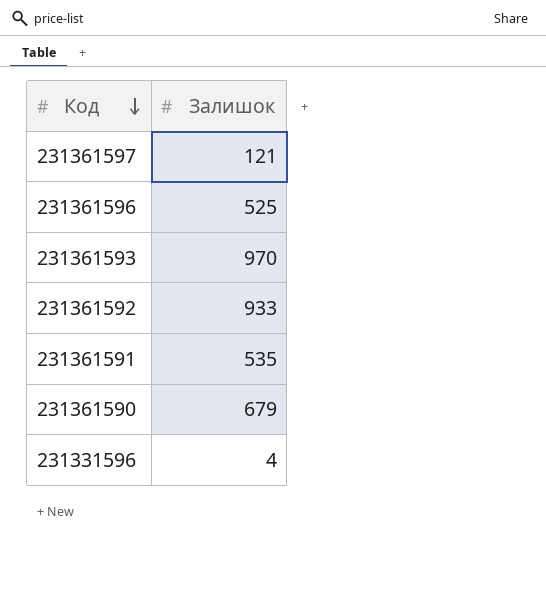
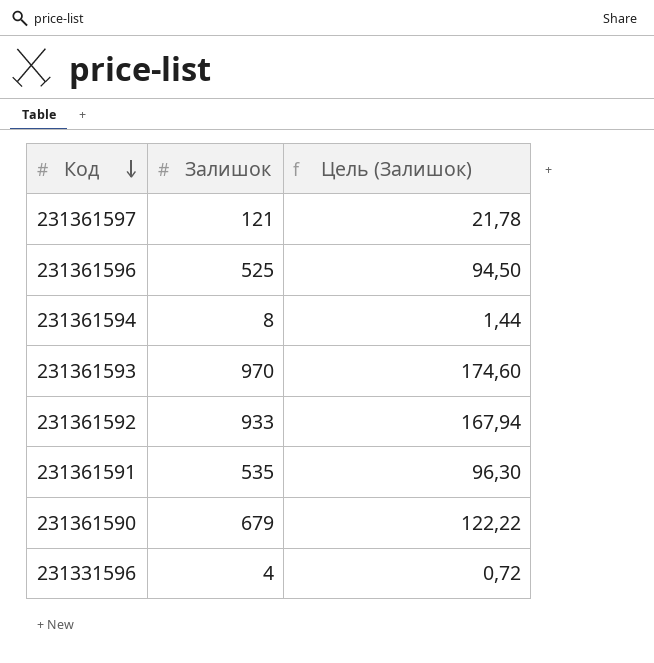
column Цель (Залишок) | formula: none -> [Залишок] * 0,18
row 231361594: none -> 8 | 1,44

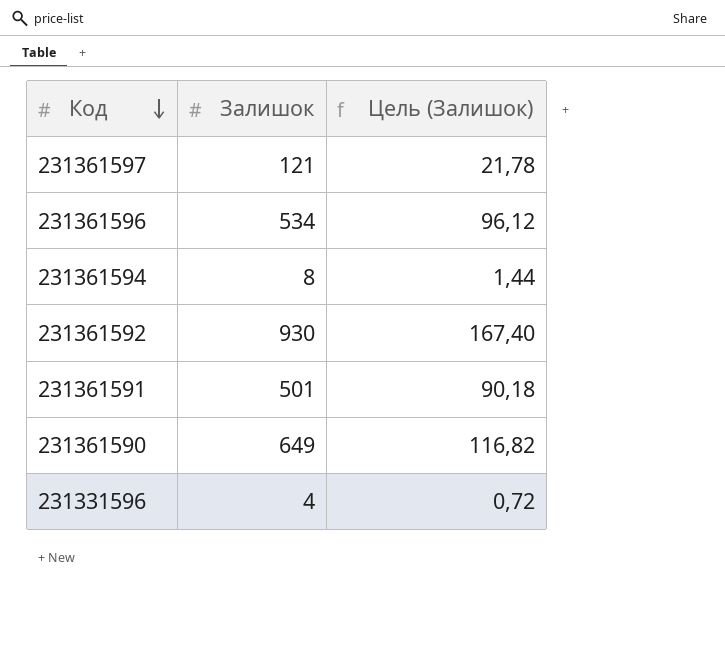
row 231361593: 970 | 174,60 -> none
231361596 | Залишок: 525 -> 534
231361596 | Цель (Залишок): 94,50 -> 96,12
231361592 | Залишок: 933 -> 930
231361592 | Цель (Залишок): 167,94 -> 167,40
231361591 | Залишок: 535 -> 501
231361591 | Цель (Залишок): 96,30 -> 90,18
231361590 | Залишок: 679 -> 649
231361590 | Цель (Залишок): 122,22 -> 116,82

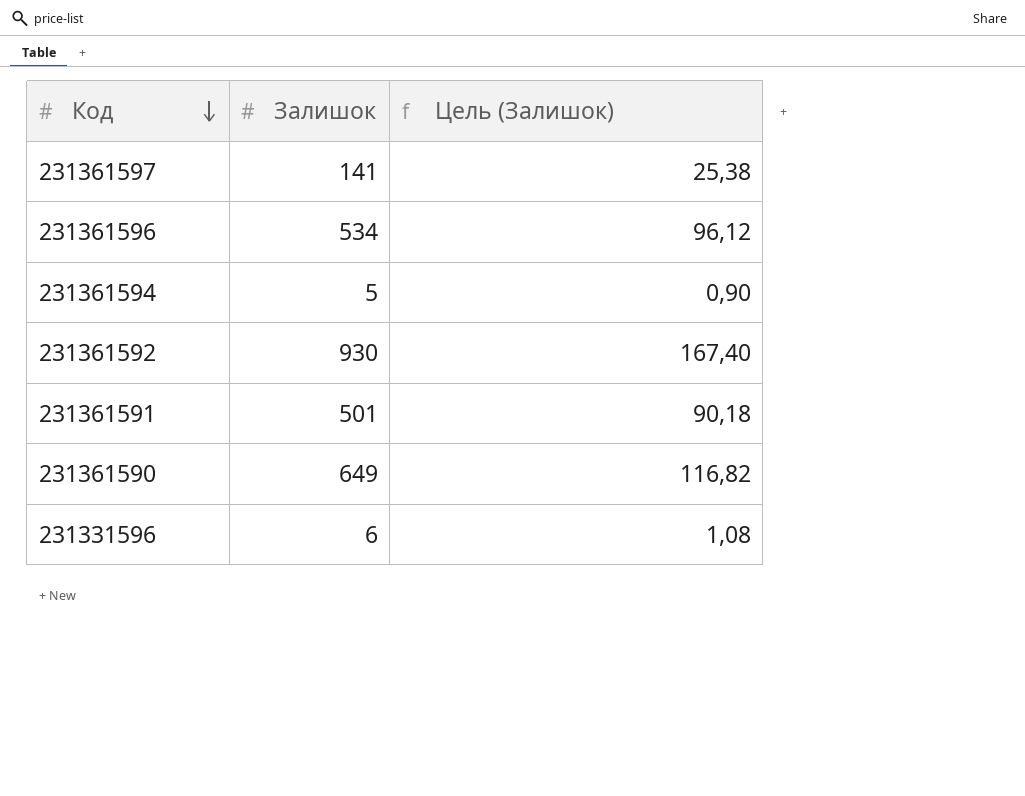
231361597 | Залишок: 121 -> 141
231361597 | Цель (Залишок): 21,78 -> 25,38
231361594 | Залишок: 8 -> 5
231361594 | Цель (Залишок): 1,44 -> 0,90
231331596 | Залишок: 4 -> 6
231331596 | Цель (Залишок): 0,72 -> 1,08

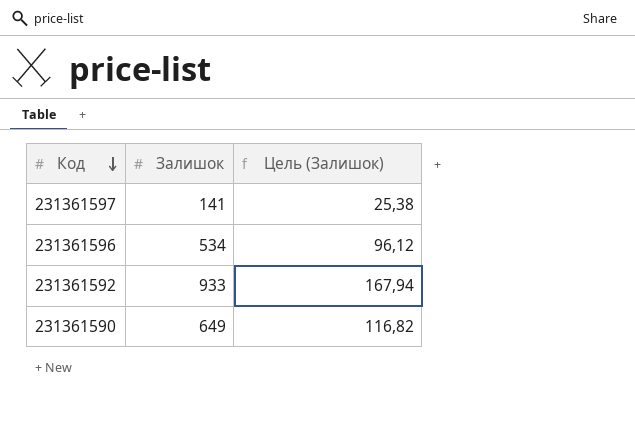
row 231361594: 5 | 0,90 -> none
row 231361591: 501 | 90,18 -> none
row 231331596: 6 | 1,08 -> none
231361592 | Залишок: 930 -> 933
231361592 | Цель (Залишок): 167,40 -> 167,94

